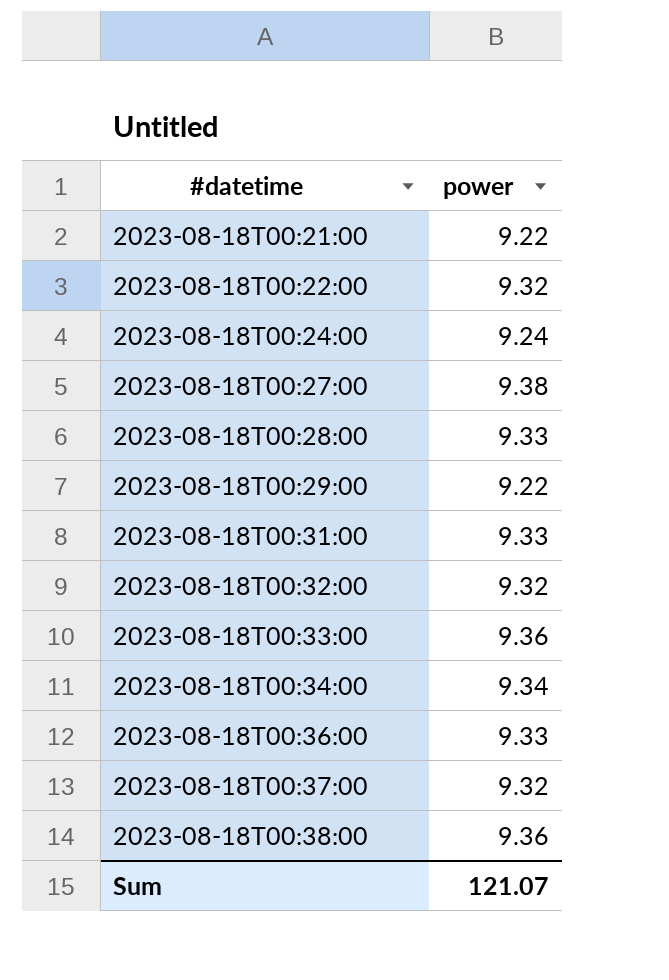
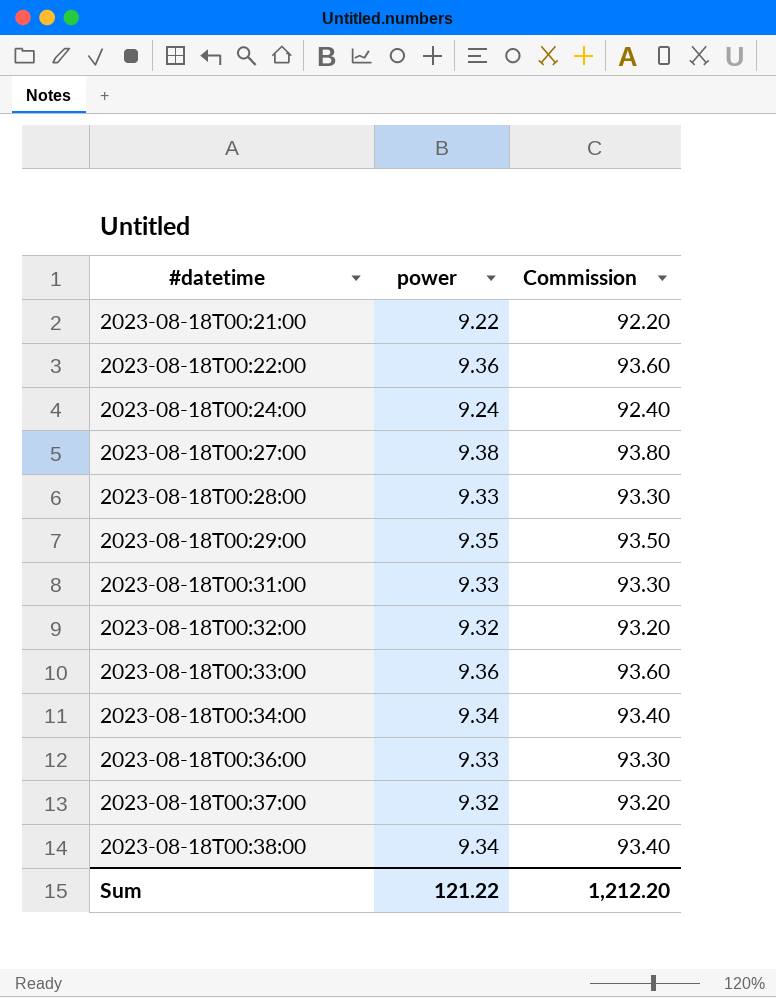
column Commission | formula: none -> [power] * 10
2023-08-18T00:22:00 | power: 9.32 -> 9.36
2023-08-18T00:29:00 | power: 9.22 -> 9.35
2023-08-18T00:38:00 | power: 9.36 -> 9.34
Sum | power: 121.07 -> 121.22

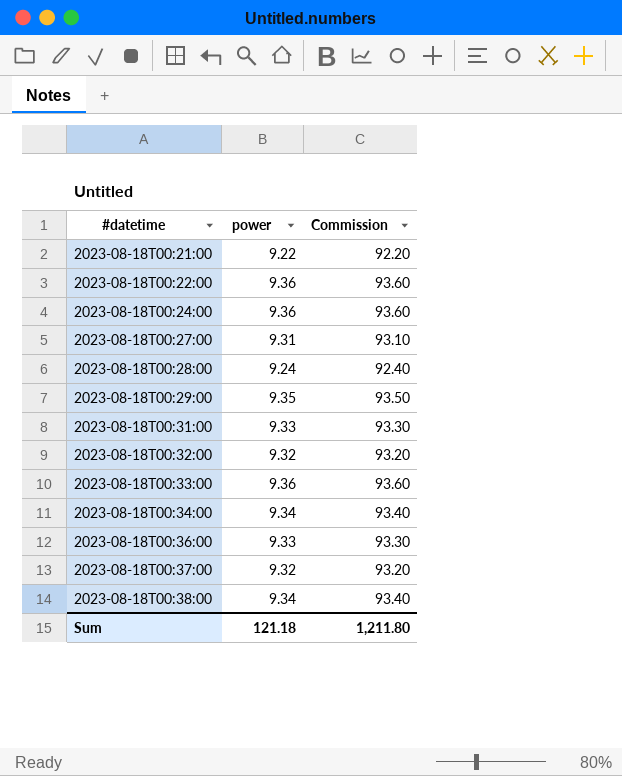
2023-08-18T00:24:00 | power: 9.24 -> 9.36
2023-08-18T00:24:00 | Commission: 92.40 -> 93.60
2023-08-18T00:27:00 | power: 9.38 -> 9.31
2023-08-18T00:27:00 | Commission: 93.80 -> 93.10
2023-08-18T00:28:00 | power: 9.33 -> 9.24
2023-08-18T00:28:00 | Commission: 93.30 -> 92.40
Sum | power: 121.22 -> 121.18
Sum | Commission: 1,212.20 -> 1,211.80

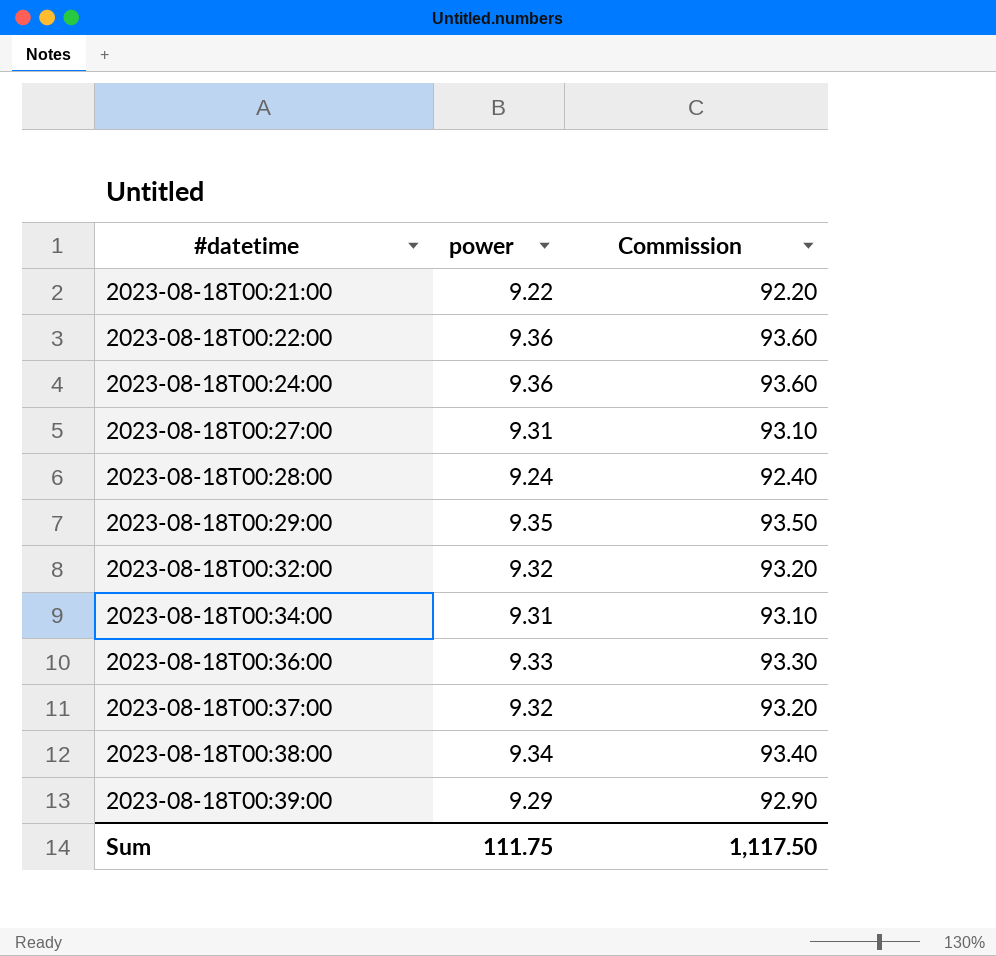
row 2023-08-18T00:31:00: 9.33 | 93.30 -> none
row 2023-08-18T00:33:00: 9.36 | 93.60 -> none
2023-08-18T00:34:00 | power: 9.34 -> 9.31
2023-08-18T00:34:00 | Commission: 93.40 -> 93.10
row 2023-08-18T00:39:00: none -> 9.29 | 92.90
Sum | power: 121.18 -> 111.75
Sum | Commission: 1,211.80 -> 1,117.50

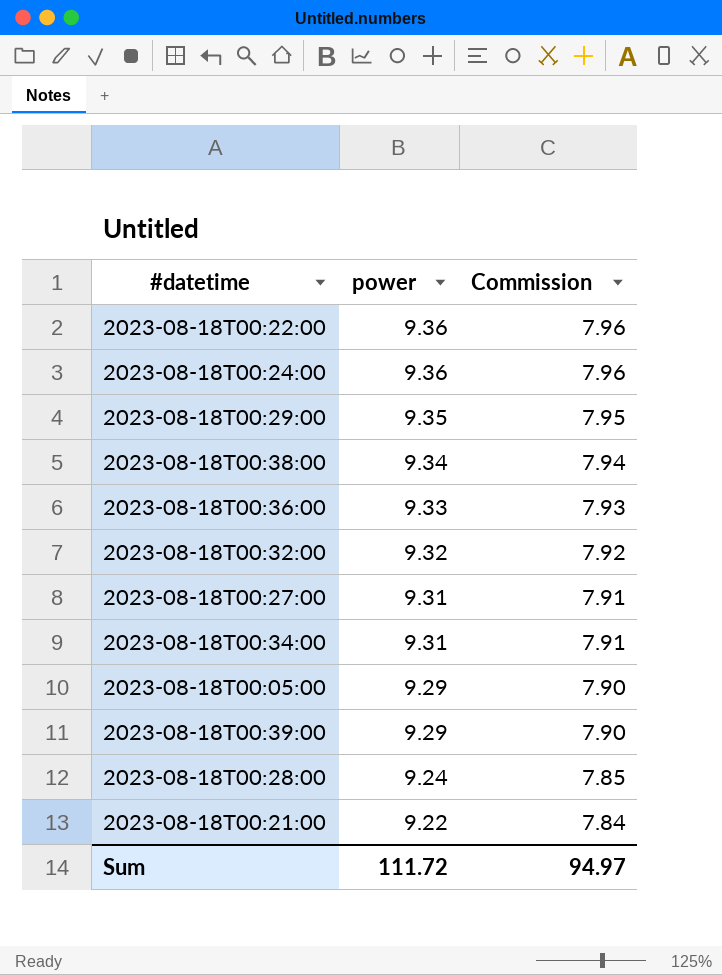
row order: #datetime ascending -> power descending
column Commission | formula: [power] * 10 -> [power] * 0.85
row 2023-08-18T00:37:00: 9.32 | 93.20 -> none
row 2023-08-18T00:05:00: none -> 9.29 | 7.90
Sum | power: 111.75 -> 111.72
Sum | Commission: 1,117.50 -> 94.97

